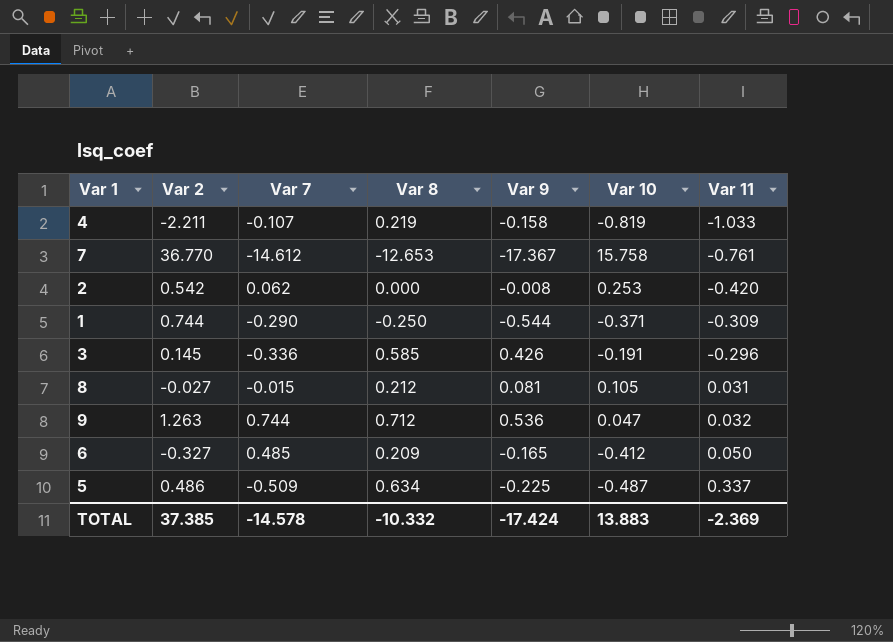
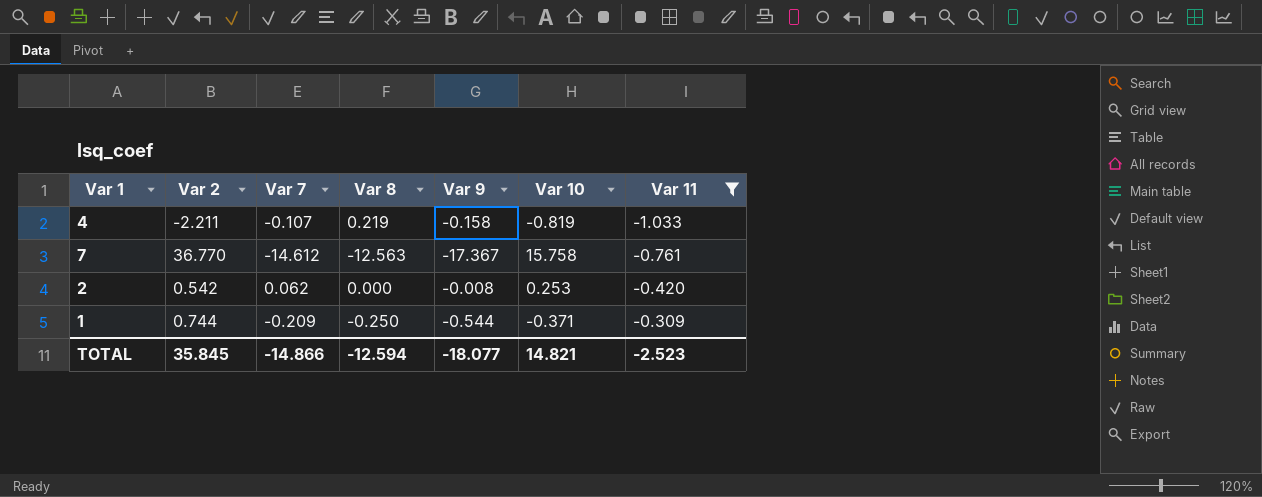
filter: none -> Var 11 <= -0.309
7 | Var 8: -12.653 -> -12.563
1 | Var 7: -0.290 -> -0.209
TOTAL | Var 2: 37.385 -> 35.845
TOTAL | Var 7: -14.578 -> -14.866
TOTAL | Var 8: -10.332 -> -12.594
TOTAL | Var 9: -17.424 -> -18.077
TOTAL | Var 10: 13.883 -> 14.821
TOTAL | Var 11: -2.369 -> -2.523

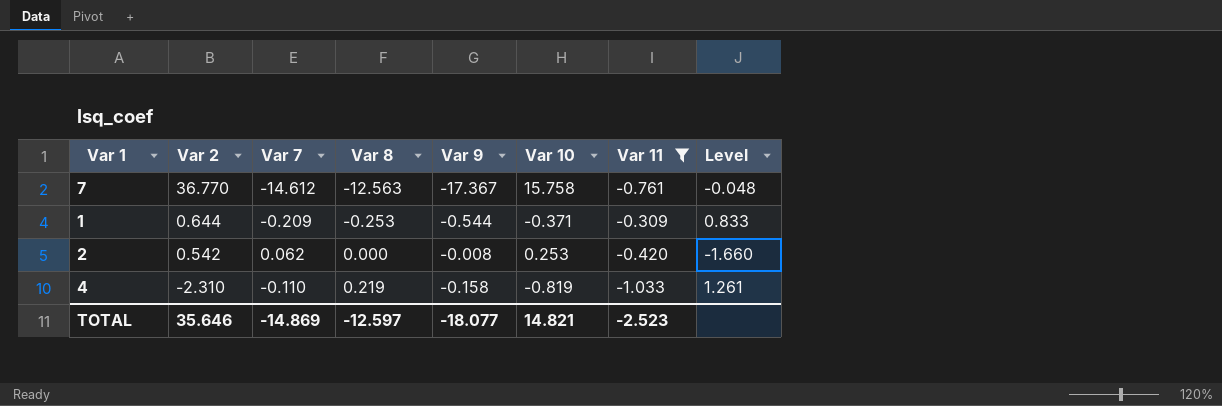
row order: Var 11 ascending -> Var 2 descending
column Level | formula: none -> [Var 11] / [Var 10]
1 | Var 2: 0.744 -> 0.644
1 | Var 8: -0.250 -> -0.253
4 | Var 2: -2.211 -> -2.310
4 | Var 7: -0.107 -> -0.110
TOTAL | Var 2: 35.845 -> 35.646
TOTAL | Var 7: -14.866 -> -14.869
TOTAL | Var 8: -12.594 -> -12.597

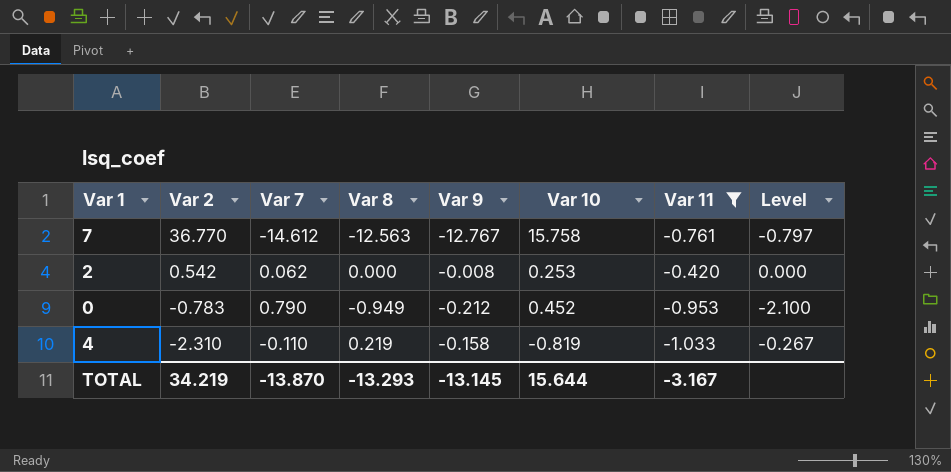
column Level | formula: [Var 11] / [Var 10] -> [Var 8] / [Var 10]
row 1: 0.644 | -0.209 | -0.253 | -0.544 | -0.371 | -0.309 | 0.833 -> none
7 | Var 9: -17.367 -> -12.767
row 0: none -> -0.783 | 0.790 | -0.949 | -0.212 | 0.452 | -0.953 | -2.100
TOTAL | Var 2: 35.646 -> 34.219
TOTAL | Var 7: -14.869 -> -13.870
TOTAL | Var 8: -12.597 -> -13.293
TOTAL | Var 9: -18.077 -> -13.145
TOTAL | Var 10: 14.821 -> 15.644
TOTAL | Var 11: -2.523 -> -3.167

